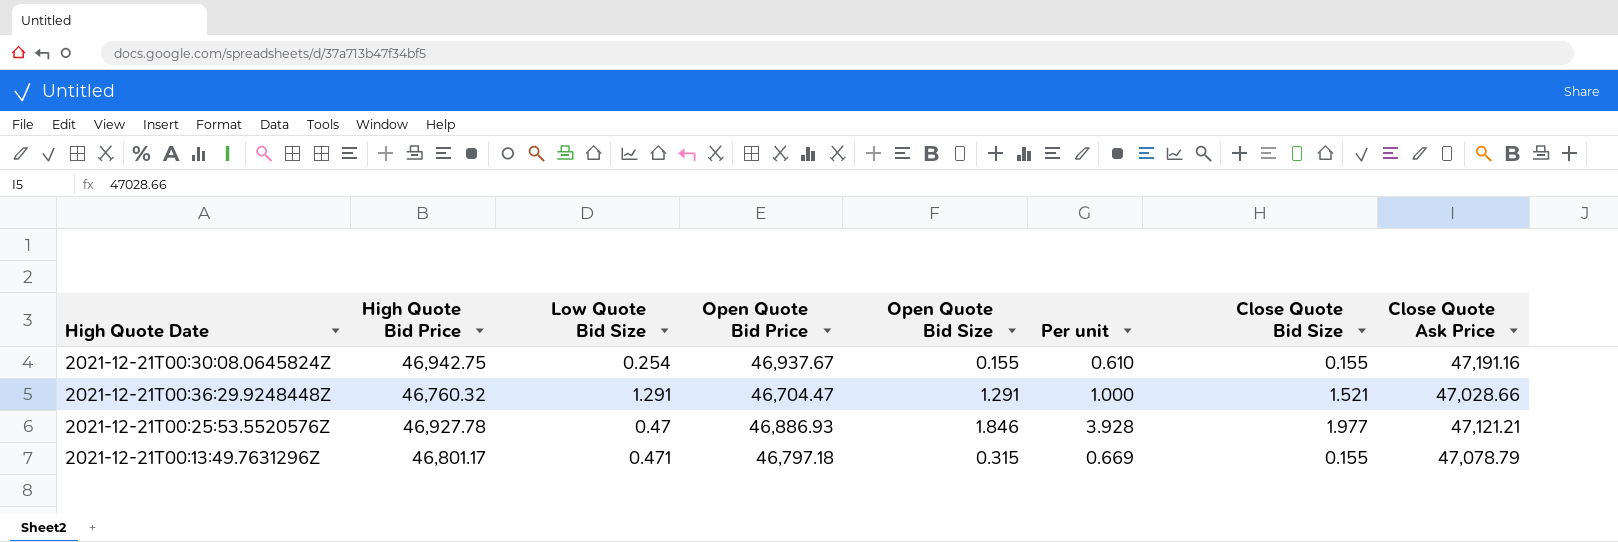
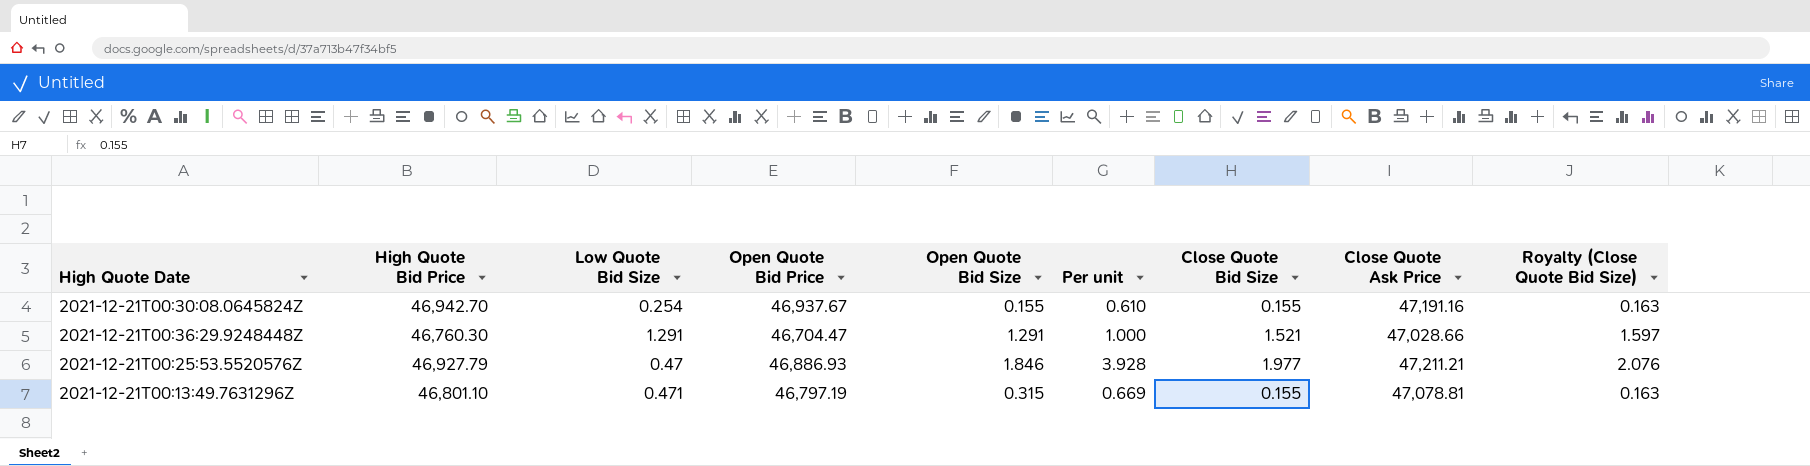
column Royalty (Close Quote Bid Size) | formula: none -> [Close Quote Bid Size] * 1.05
2021-12-21T00:30:08.0645824Z | High Quote Bid Price: 46,942.75 -> 46,942.70
2021-12-21T00:36:29.9248448Z | High Quote Bid Price: 46,760.32 -> 46,760.30
2021-12-21T00:25:53.5520576Z | High Quote Bid Price: 46,927.78 -> 46,927.79
2021-12-21T00:25:53.5520576Z | Close Quote Ask Price: 47,121.21 -> 47,211.21
2021-12-21T00:13:49.7631296Z | High Quote Bid Price: 46,801.17 -> 46,801.10
2021-12-21T00:13:49.7631296Z | Open Quote Bid Price: 46,797.18 -> 46,797.19
2021-12-21T00:13:49.7631296Z | Close Quote Ask Price: 47,078.79 -> 47,078.81

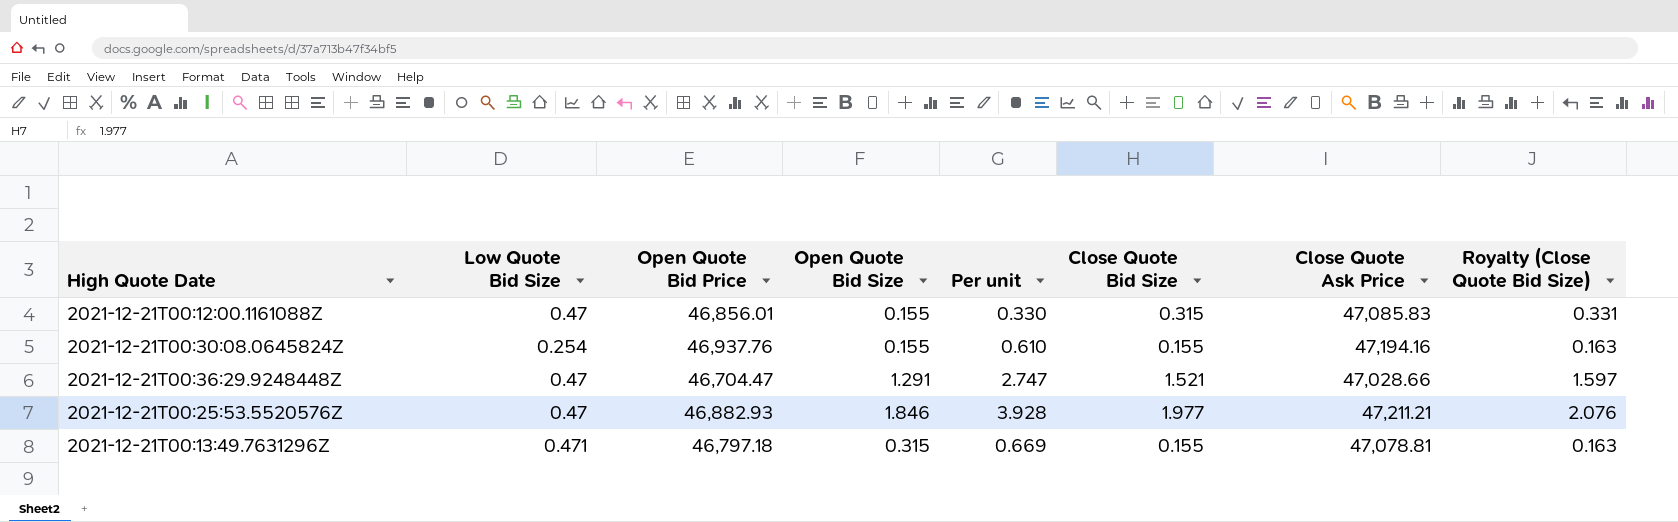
column High Quote Bid Price | position: 2 -> none
row 2021-12-21T00:12:00.1161088Z: none -> 0.47 | 46,856.01 | 0.155 | 0.330 | 0.315 | 47,085.83 | 0.331
2021-12-21T00:30:08.0645824Z | Open Quote Bid Price: 46,937.67 -> 46,937.76
2021-12-21T00:30:08.0645824Z | Close Quote Ask Price: 47,191.16 -> 47,194.16
2021-12-21T00:36:29.9248448Z | Low Quote Bid Size: 1.291 -> 0.47
2021-12-21T00:36:29.9248448Z | Per unit: 1.000 -> 2.747
2021-12-21T00:25:53.5520576Z | Open Quote Bid Price: 46,886.93 -> 46,882.93
2021-12-21T00:13:49.7631296Z | Open Quote Bid Price: 46,797.19 -> 46,797.18

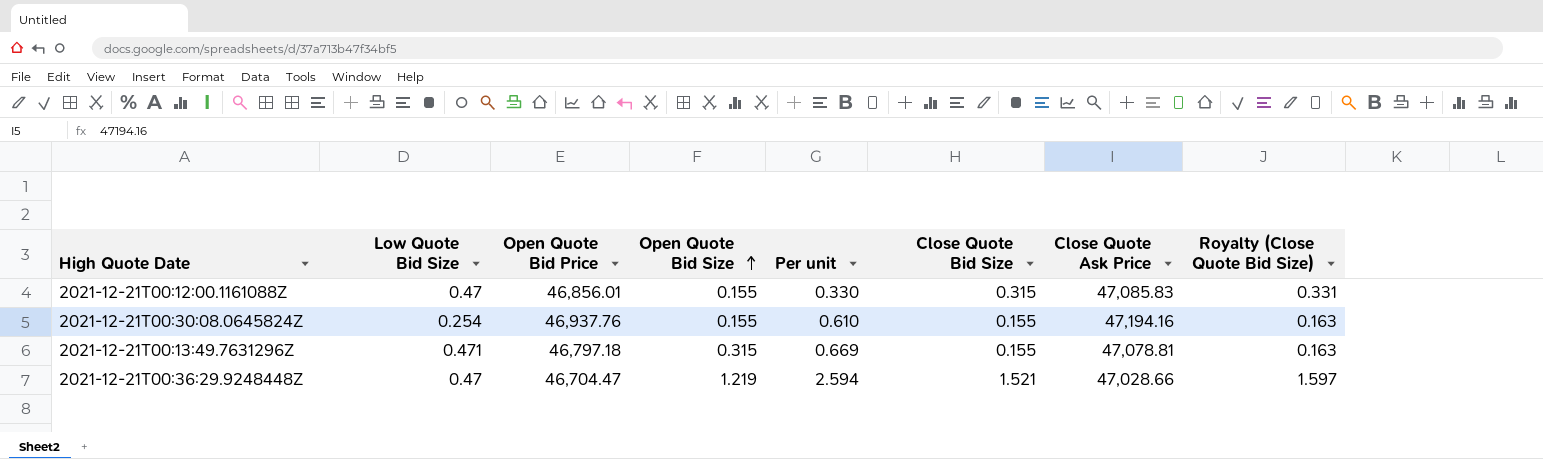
row order: none -> Open Quote Bid Size ascending
row 2021-12-21T00:25:53.5520576Z: 0.47 | 46,882.93 | 1.846 | 3.928 | 1.977 | 47,211.21 | 2.076 -> none
2021-12-21T00:36:29.9248448Z | Open Quote Bid Size: 1.291 -> 1.219
2021-12-21T00:36:29.9248448Z | Per unit: 2.747 -> 2.594

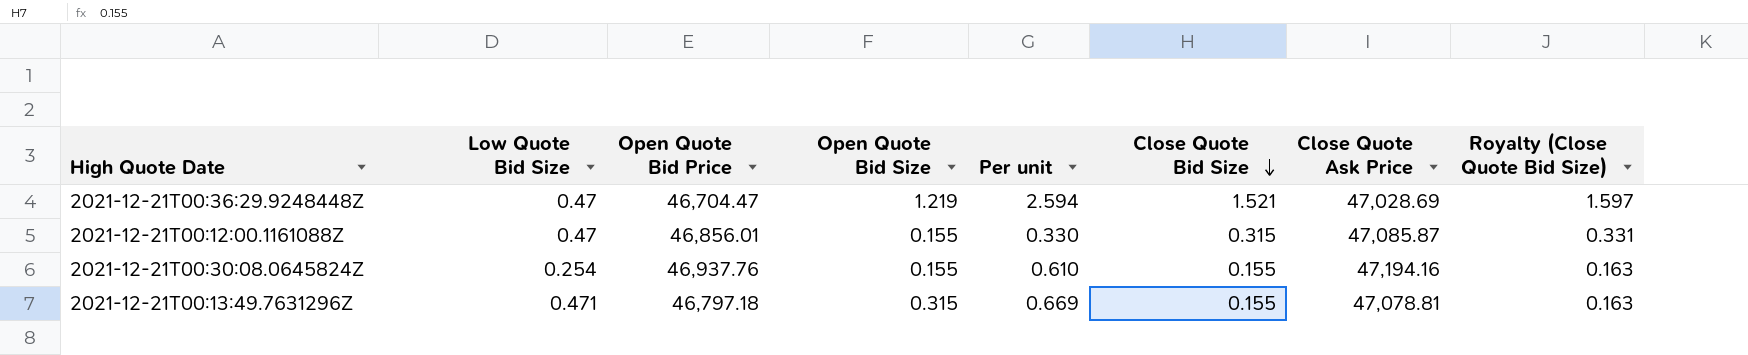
row order: Open Quote Bid Size ascending -> Close Quote Bid Size descending
2021-12-21T00:36:29.9248448Z | Close Quote Ask Price: 47,028.66 -> 47,028.69
2021-12-21T00:12:00.1161088Z | Close Quote Ask Price: 47,085.83 -> 47,085.87

